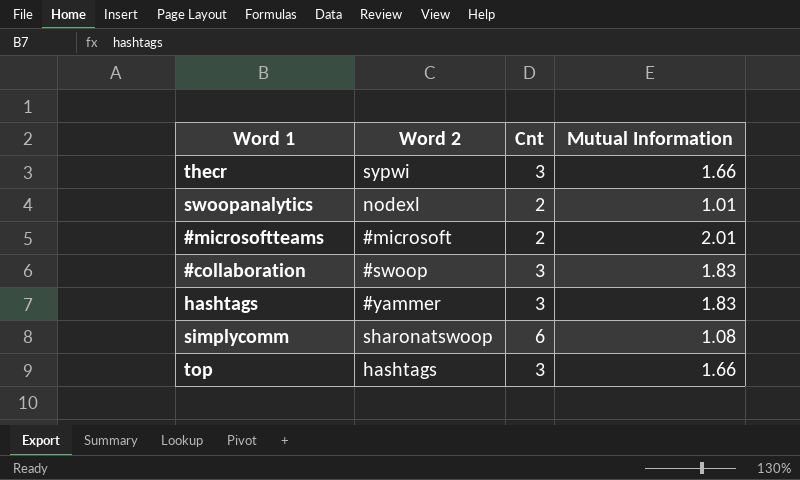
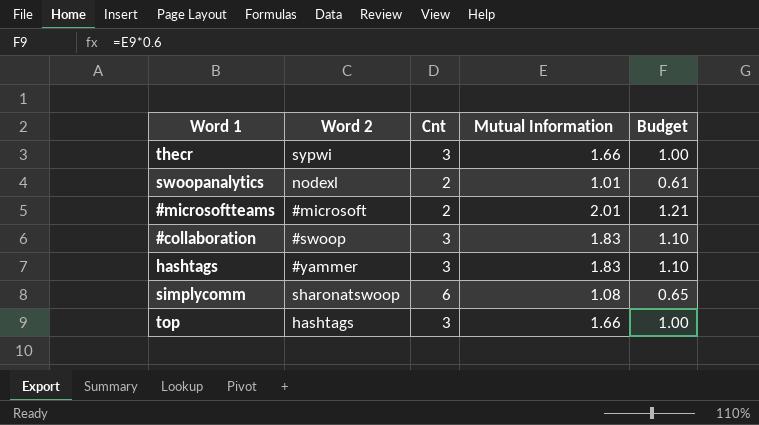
column Budget | formula: none -> [Mutual Information] * 0.6

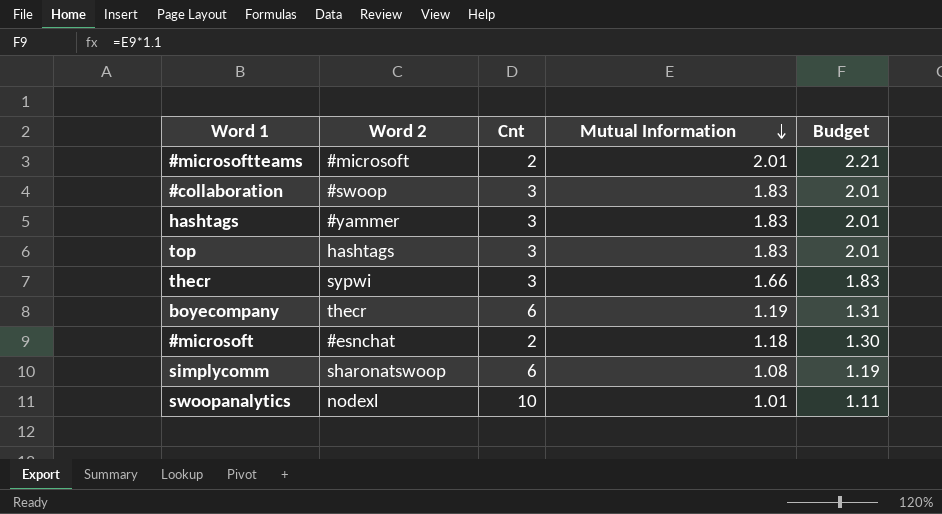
row order: none -> Mutual Information descending
column Budget | formula: [Mutual Information] * 0.6 -> [Mutual Information] * 1.1
top | Mutual Information: 1.66 -> 1.83
row boyecompany: none -> thecr | 6 | 1.19 | 1.31
row #microsoft: none -> #esnchat | 2 | 1.18 | 1.30
swoopanalytics | Cnt: 2 -> 10

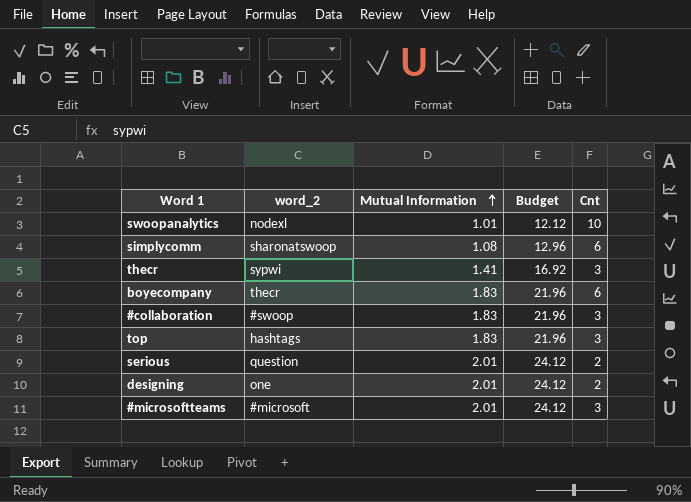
row order: Mutual Information descending -> Mutual Information ascending
column name: Word 2 -> word_2
column Budget | formula: [Mutual Information] * 1.1 -> [Mutual Information] * 12
column Cnt | position: 3 -> 5
row hashtags: #yammer | 3 | 1.83 | 2.01 -> none
row #microsoft: #esnchat | 2 | 1.18 | 1.30 -> none
thecr | Mutual Information: 1.66 -> 1.41
boyecompany | Mutual Information: 1.19 -> 1.83
row serious: none -> question | 2.01 | 24.12 | 2
row designing: none -> one | 2.01 | 24.12 | 2
#microsoftteams | Cnt: 2 -> 3

